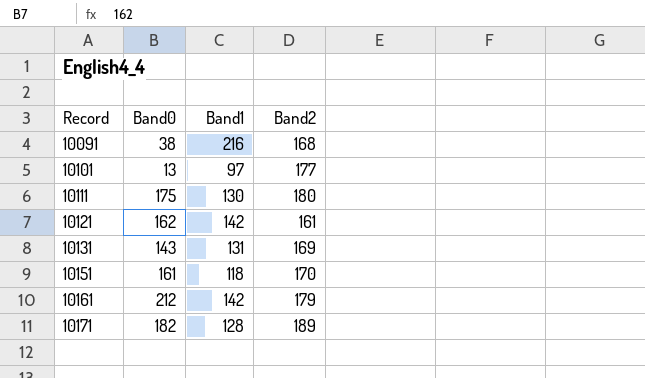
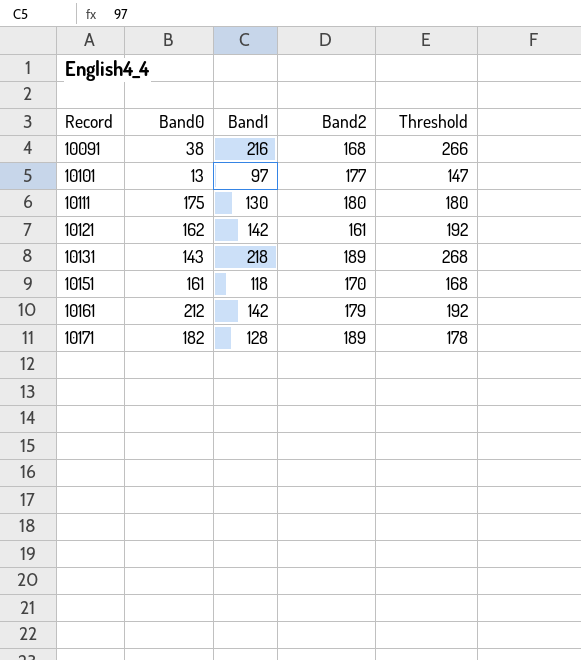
column Threshold | formula: none -> [Band1] + 50
10131 | Band1: 131 -> 218
10131 | Band2: 169 -> 189

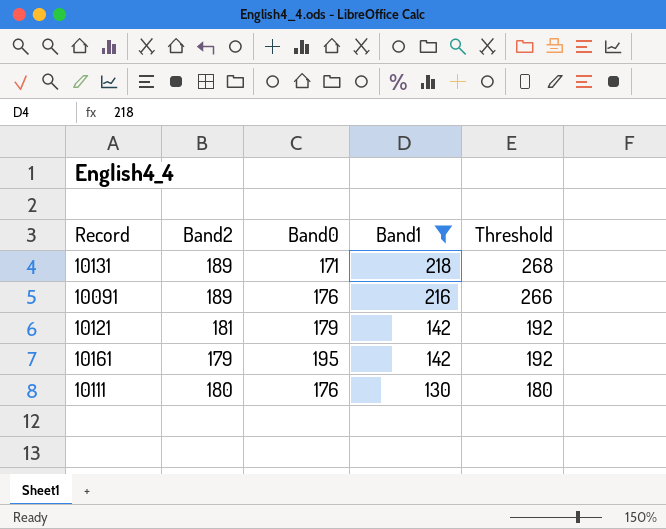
filter: none -> Band1 >= 130
row order: Record ascending -> Band1 descending
column Band2 | position: 4 -> 2
10131 | Band0: 143 -> 171
10091 | Band2: 168 -> 189
10091 | Band0: 38 -> 176
10121 | Band2: 161 -> 181
10121 | Band0: 162 -> 179
10161 | Band0: 212 -> 195
10111 | Band0: 175 -> 176

